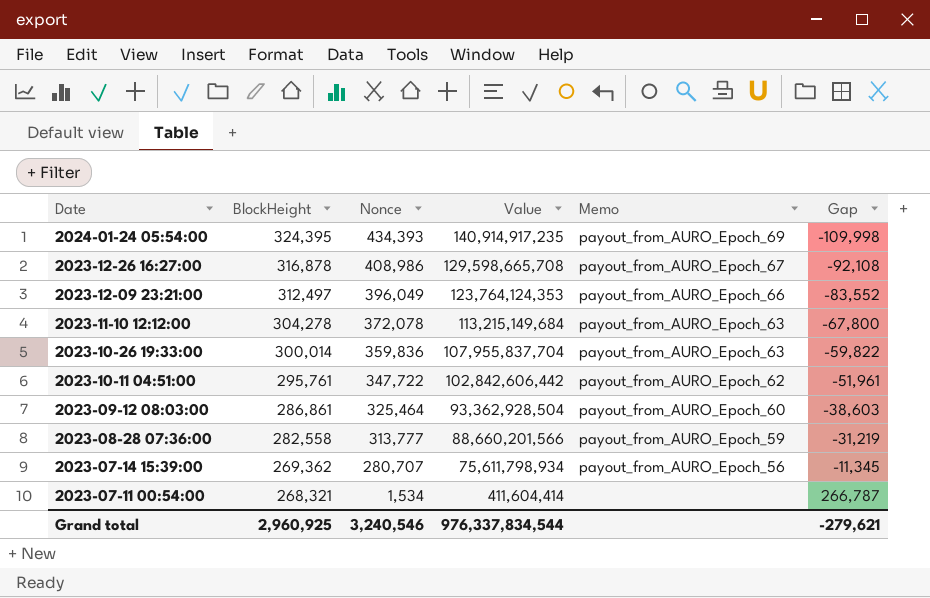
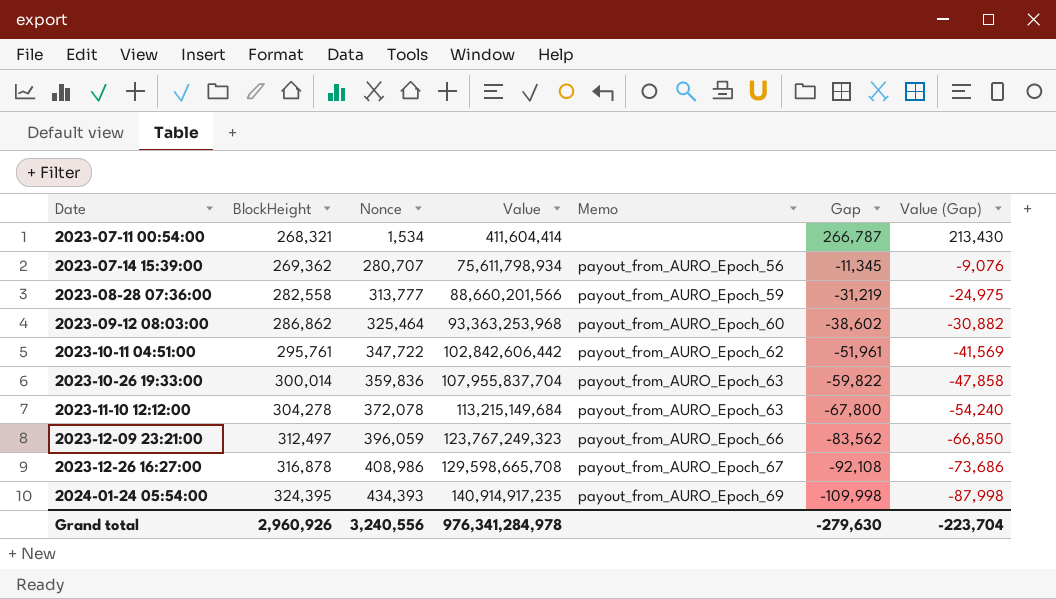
row order: Date descending -> Date ascending
column Value (Gap) | formula: none -> [Gap] * 0.8
2023-09-12 08:03:00 | BlockHeight: 286,861 -> 286,862
2023-09-12 08:03:00 | Value: 93,362,928,504 -> 93,363,253,968
2023-09-12 08:03:00 | Gap: -38,603 -> -38,602
2023-12-09 23:21:00 | Nonce: 396,049 -> 396,059
2023-12-09 23:21:00 | Value: 123,764,124,353 -> 123,767,249,323
2023-12-09 23:21:00 | Gap: -83,552 -> -83,562
Grand total | BlockHeight: 2,960,925 -> 2,960,926
Grand total | Nonce: 3,240,546 -> 3,240,556
Grand total | Value: 976,337,834,544 -> 976,341,284,978
Grand total | Gap: -279,621 -> -279,630

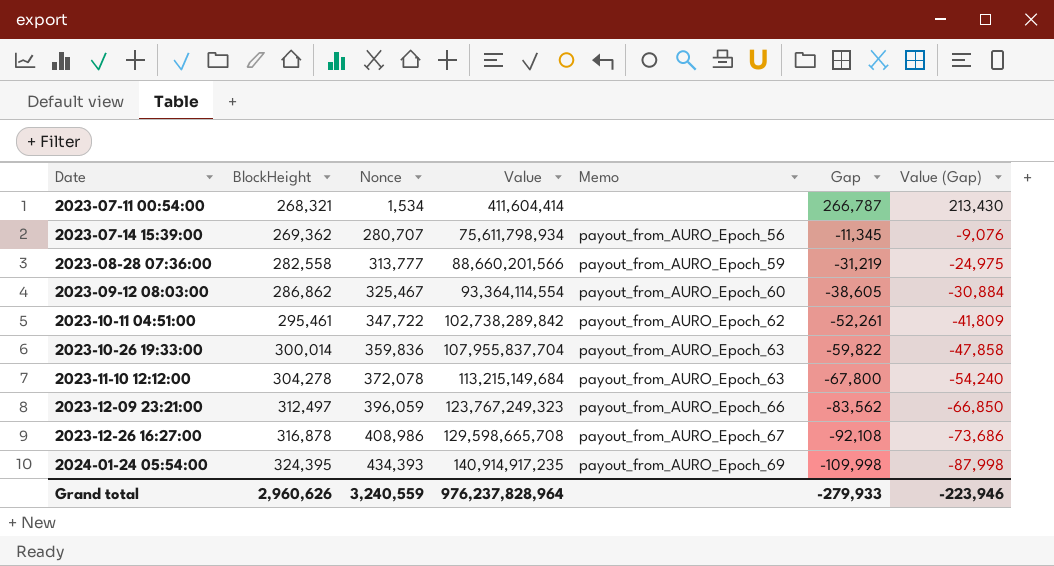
2023-09-12 08:03:00 | Nonce: 325,464 -> 325,467
2023-09-12 08:03:00 | Value: 93,363,253,968 -> 93,364,114,554
2023-09-12 08:03:00 | Gap: -38,602 -> -38,605
2023-09-12 08:03:00 | Value (Gap): -30,882 -> -30,884
2023-10-11 04:51:00 | BlockHeight: 295,761 -> 295,461
2023-10-11 04:51:00 | Value: 102,842,606,442 -> 102,738,289,842
2023-10-11 04:51:00 | Gap: -51,961 -> -52,261
2023-10-11 04:51:00 | Value (Gap): -41,569 -> -41,809
Grand total | BlockHeight: 2,960,926 -> 2,960,626
Grand total | Nonce: 3,240,556 -> 3,240,559
Grand total | Value: 976,341,284,978 -> 976,237,828,964
Grand total | Gap: -279,630 -> -279,933
Grand total | Value (Gap): -223,704 -> -223,946

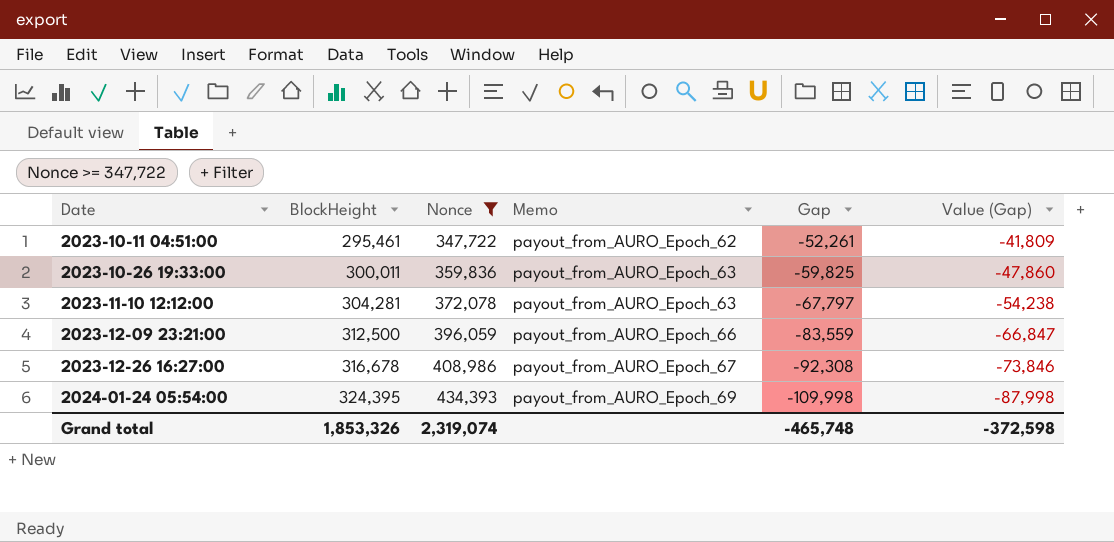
filter: none -> Nonce >= 347,722
column Value | formula: [BlockHeight] * [Nonce] -> none
2023-10-26 19:33:00 | BlockHeight: 300,014 -> 300,011
2023-10-26 19:33:00 | Gap: -59,822 -> -59,825
2023-10-26 19:33:00 | Value (Gap): -47,858 -> -47,860
2023-11-10 12:12:00 | BlockHeight: 304,278 -> 304,281
2023-11-10 12:12:00 | Gap: -67,800 -> -67,797
2023-11-10 12:12:00 | Value (Gap): -54,240 -> -54,238
2023-12-09 23:21:00 | BlockHeight: 312,497 -> 312,500
2023-12-09 23:21:00 | Gap: -83,562 -> -83,559
2023-12-09 23:21:00 | Value (Gap): -66,850 -> -66,847
2023-12-26 16:27:00 | BlockHeight: 316,878 -> 316,678
2023-12-26 16:27:00 | Gap: -92,108 -> -92,308
2023-12-26 16:27:00 | Value (Gap): -73,686 -> -73,846
Grand total | BlockHeight: 2,960,626 -> 1,853,326
Grand total | Nonce: 3,240,559 -> 2,319,074
Grand total | Gap: -279,933 -> -465,748
Grand total | Value (Gap): -223,946 -> -372,598

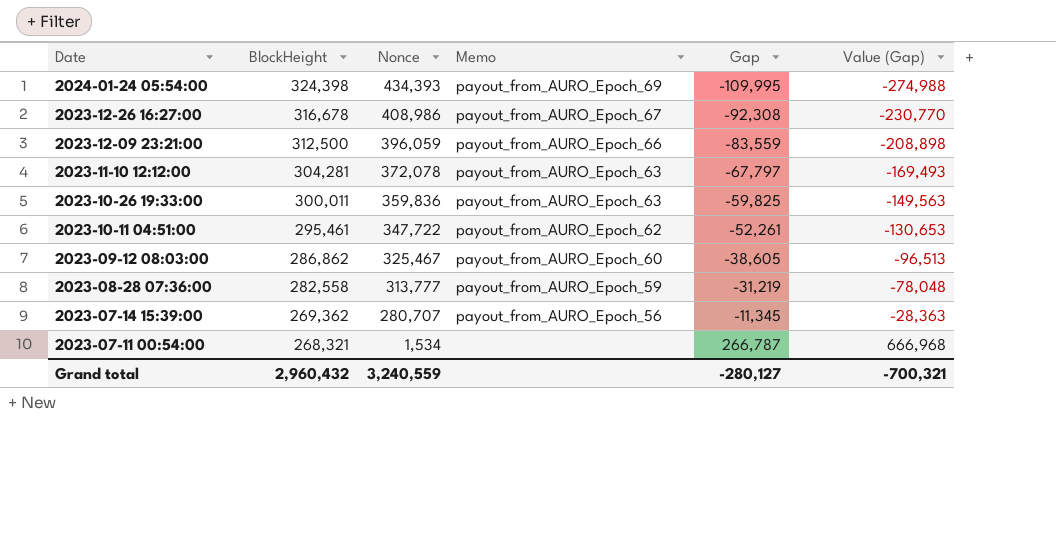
filter: Nonce >= 347,722 -> none
row order: Date ascending -> Date descending
column Value (Gap) | formula: [Gap] * 0.8 -> [Gap] * 2.5
2024-01-24 05:54:00 | BlockHeight: 324,395 -> 324,398
2024-01-24 05:54:00 | Gap: -109,998 -> -109,995
Grand total | BlockHeight: 1,853,326 -> 2,960,432
Grand total | Nonce: 2,319,074 -> 3,240,559
Grand total | Gap: -465,748 -> -280,127
Grand total | Value (Gap): -372,598 -> -700,321

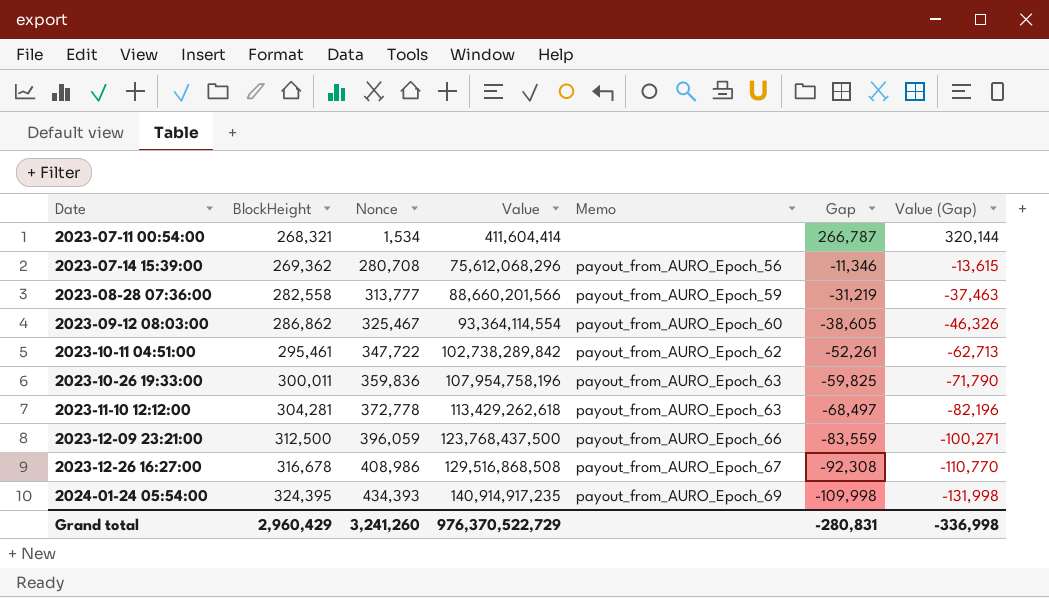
row order: Date descending -> Date ascending
column Value | formula: none -> [BlockHeight] * [Nonce]
column Value (Gap) | formula: [Gap] * 2.5 -> [Gap] * 1.2
2023-07-14 15:39:00 | Nonce: 280,707 -> 280,708
2023-07-14 15:39:00 | Gap: -11,345 -> -11,346
2023-11-10 12:12:00 | Nonce: 372,078 -> 372,778
2023-11-10 12:12:00 | Gap: -67,797 -> -68,497
2024-01-24 05:54:00 | BlockHeight: 324,398 -> 324,395
2024-01-24 05:54:00 | Gap: -109,995 -> -109,998
Grand total | BlockHeight: 2,960,432 -> 2,960,429
Grand total | Nonce: 3,240,559 -> 3,241,260
Grand total | Gap: -280,127 -> -280,831
Grand total | Value (Gap): -700,321 -> -336,998

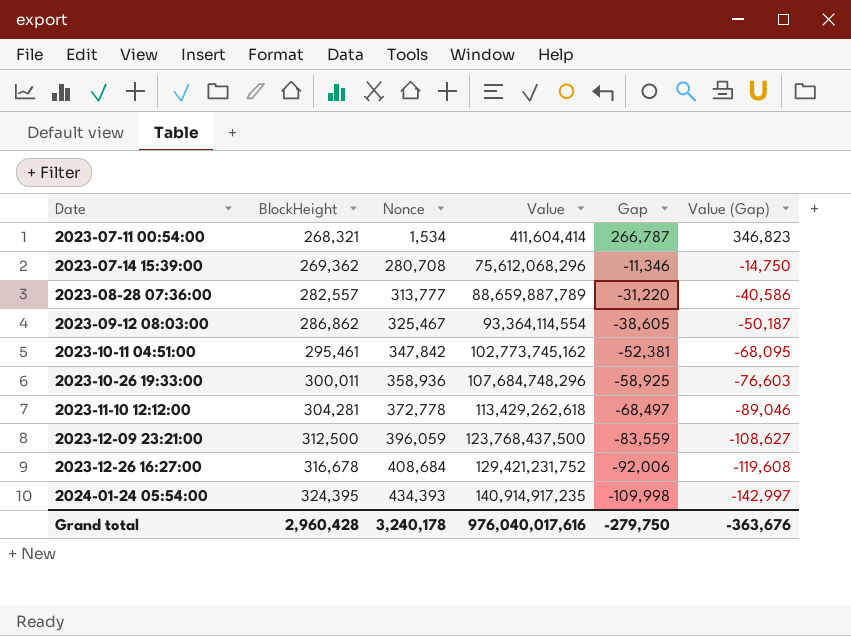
column Memo | position: 5 -> none
column Value (Gap) | formula: [Gap] * 1.2 -> [Gap] * 1.3
2023-08-28 07:36:00 | BlockHeight: 282,558 -> 282,557
2023-08-28 07:36:00 | Value: 88,660,201,566 -> 88,659,887,789
2023-08-28 07:36:00 | Gap: -31,219 -> -31,220
2023-10-11 04:51:00 | Nonce: 347,722 -> 347,842
2023-10-11 04:51:00 | Value: 102,738,289,842 -> 102,773,745,162
2023-10-11 04:51:00 | Gap: -52,261 -> -52,381
2023-10-26 19:33:00 | Nonce: 359,836 -> 358,936
2023-10-26 19:33:00 | Value: 107,954,758,196 -> 107,684,748,296
2023-10-26 19:33:00 | Gap: -59,825 -> -58,925
2023-12-26 16:27:00 | Nonce: 408,986 -> 408,684
2023-12-26 16:27:00 | Value: 129,516,868,508 -> 129,421,231,752
2023-12-26 16:27:00 | Gap: -92,308 -> -92,006
Grand total | BlockHeight: 2,960,429 -> 2,960,428
Grand total | Nonce: 3,241,260 -> 3,240,178
Grand total | Value: 976,370,522,729 -> 976,040,017,616
Grand total | Gap: -280,831 -> -279,750
Grand total | Value (Gap): -336,998 -> -363,676

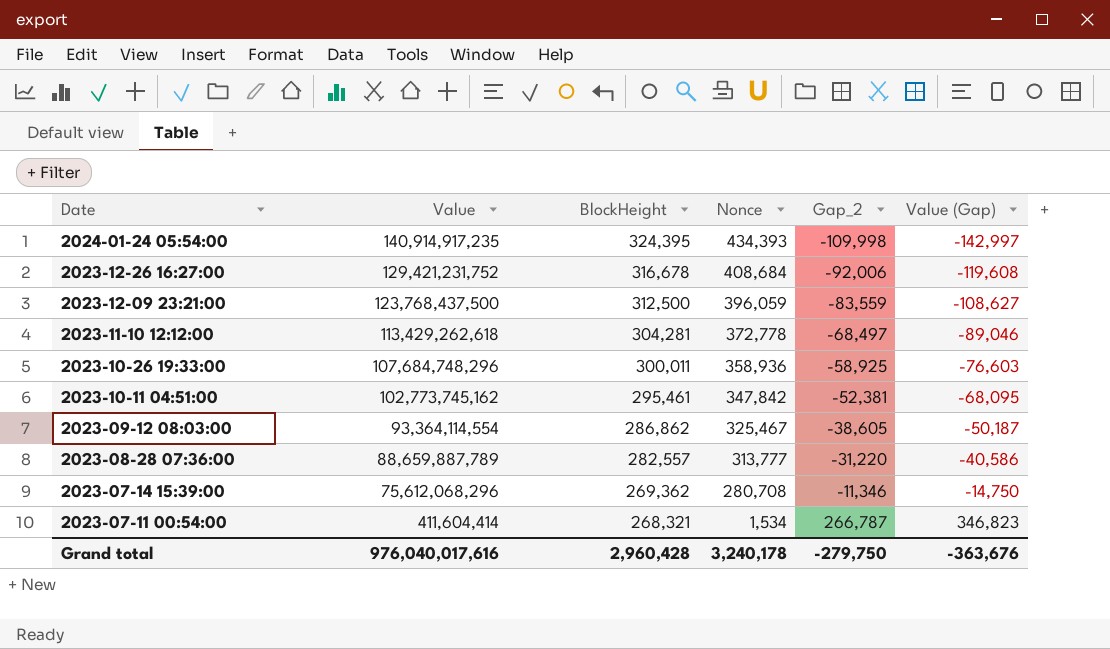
row order: Date ascending -> Date descending
column Value | position: 4 -> 2
column name: Gap -> Gap_2

